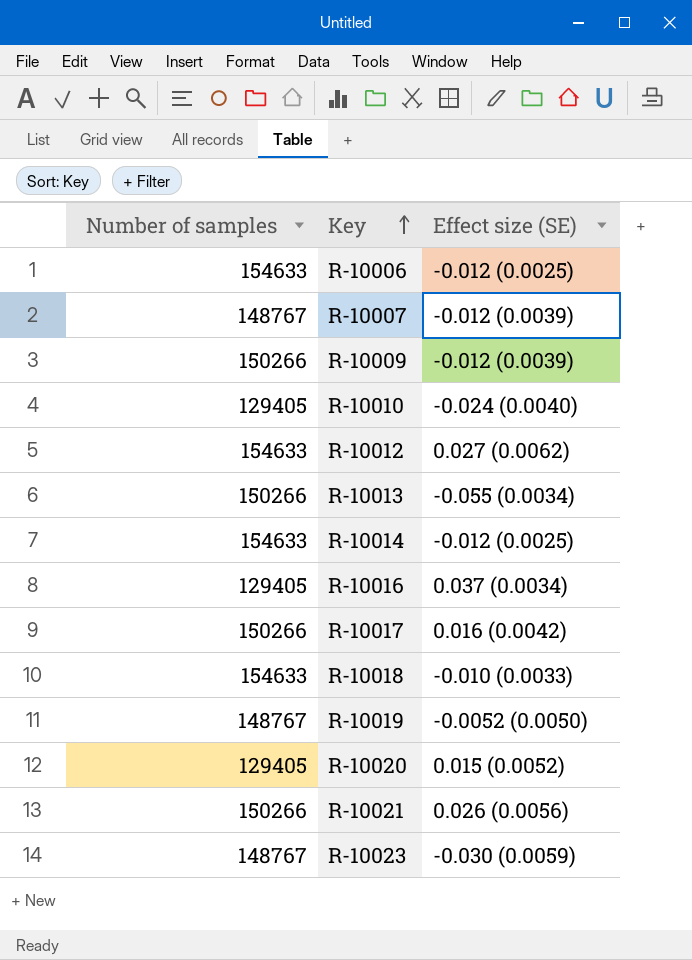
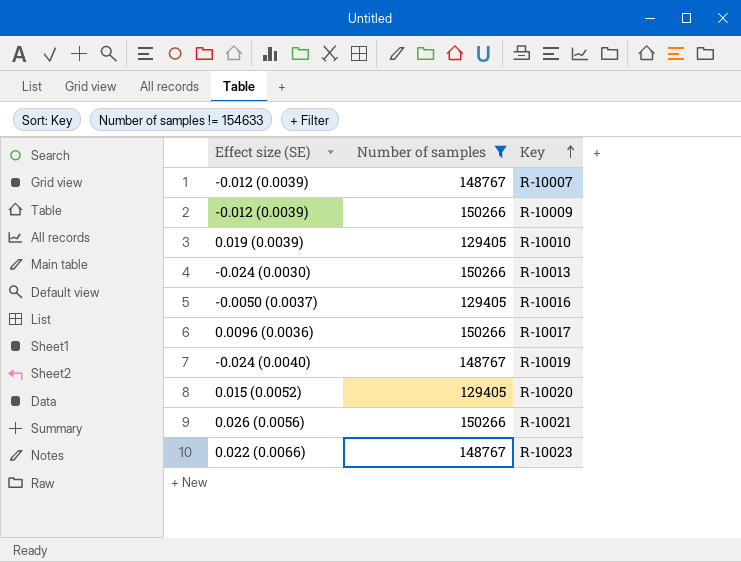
filter: none -> Number of samples != 154633
column Effect size (SE) | position: 3 -> 1
R-10010 | Effect size (SE): -0.024 (0.0040) -> 0.019 (0.0039)
R-10013 | Effect size (SE): -0.055 (0.0034) -> -0.024 (0.0030)
R-10016 | Effect size (SE): 0.037 (0.0034) -> -0.0050 (0.0037)
R-10017 | Effect size (SE): 0.016 (0.0042) -> 0.0096 (0.0036)
R-10019 | Effect size (SE): -0.0052 (0.0050) -> -0.024 (0.0040)
R-10023 | Effect size (SE): -0.030 (0.0059) -> 0.022 (0.0066)

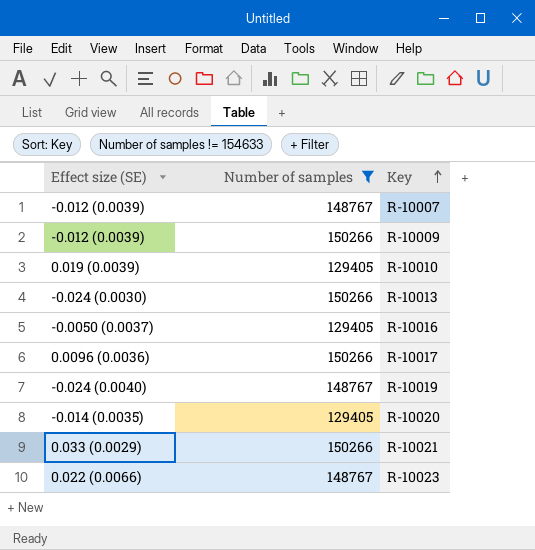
R-10020 | Effect size (SE): 0.015 (0.0052) -> -0.014 (0.0035)
R-10021 | Effect size (SE): 0.026 (0.0056) -> 0.033 (0.0029)

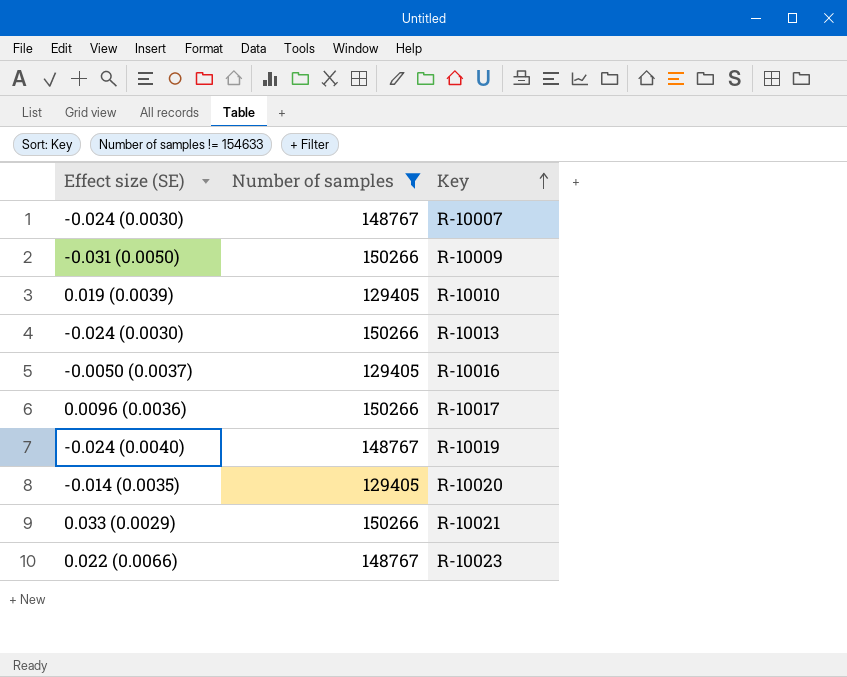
R-10007 | Effect size (SE): -0.012 (0.0039) -> -0.024 (0.0030)
R-10009 | Effect size (SE): -0.012 (0.0039) -> -0.031 (0.0050)

